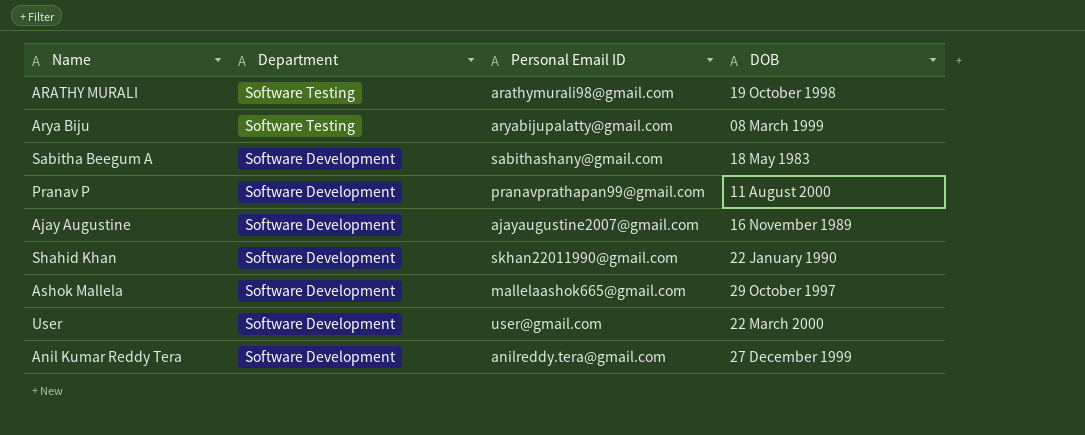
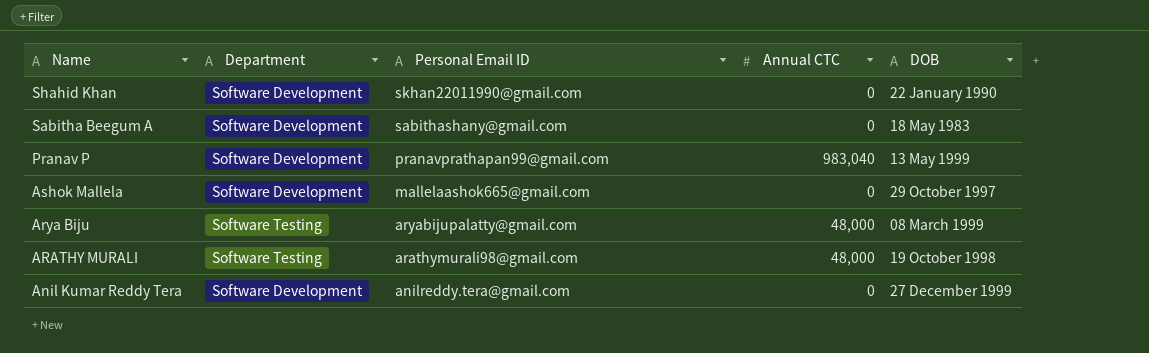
row order: Department descending -> Name descending
column Annual CTC | position: none -> 4
row Ajay Augustine: Software Development | ajayaugustine2007@gmail.com | 16 November 1989 -> none
row User: Software Development | user@gmail.com | 22 March 2000 -> none
Pranav P | DOB: 11 August 2000 -> 13 May 1999

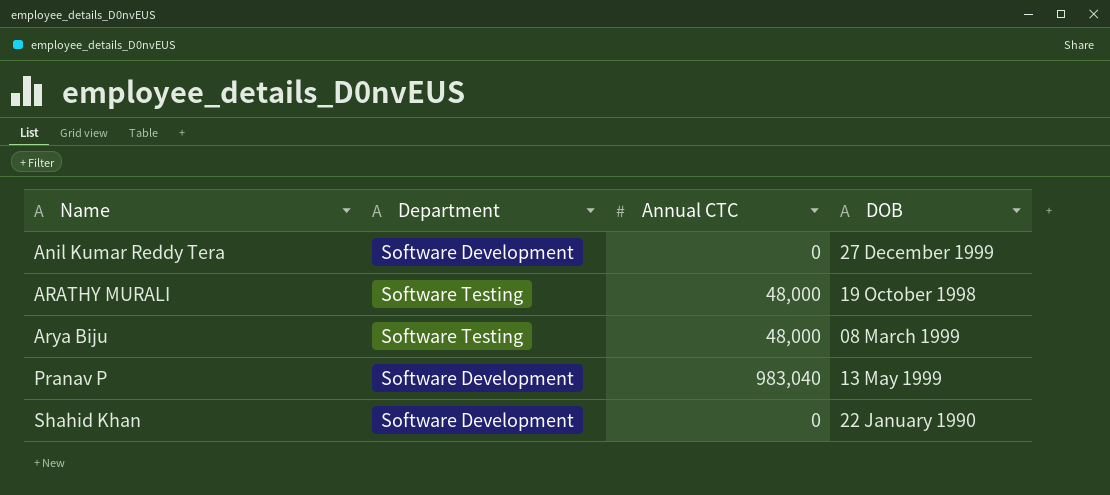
row order: Name descending -> Name ascending
column Personal Email ID | position: 3 -> none
row Sabitha Beegum A: Software Development | sabithashany@gmail.com | 0 | 18 May 1983 -> none
row Ashok Mallela: Software Development | mallelaashok665@gmail.com | 0 | 29 October 1997 -> none

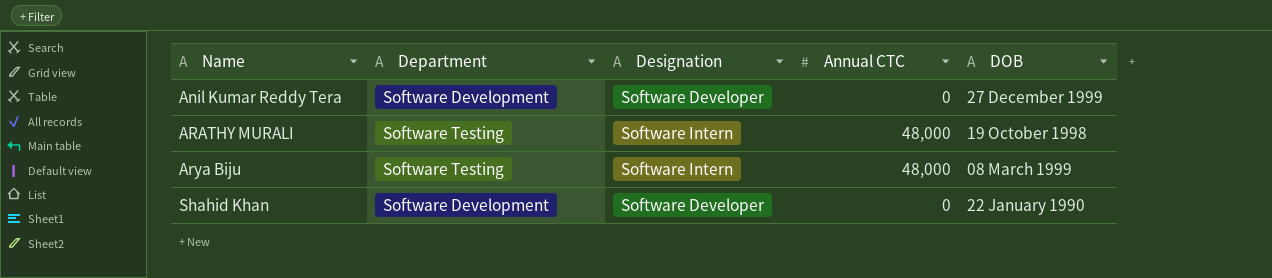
column Designation | position: none -> 3
row Pranav P: Software Development | 983,040 | 13 May 1999 -> none

